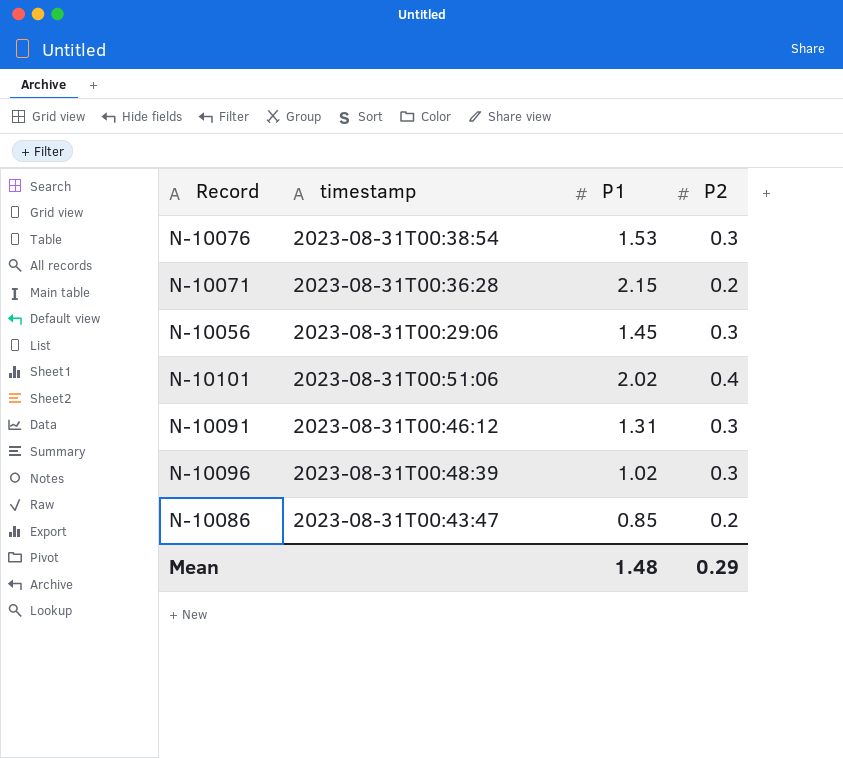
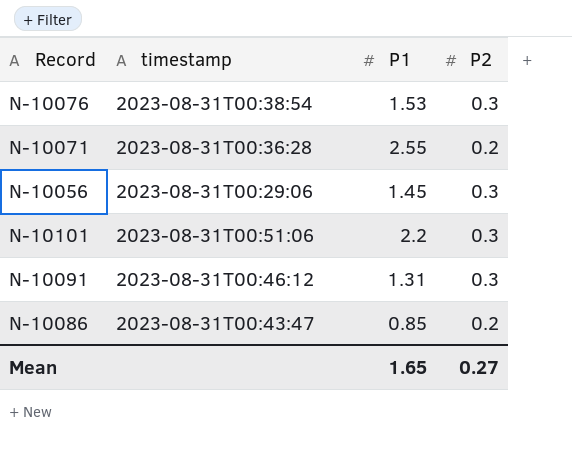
row N-10096: 2023-08-31T00:48:39 | 1.02 | 0.3 -> none
N-10071 | P1: 2.15 -> 2.55
N-10101 | P1: 2.02 -> 2.2
N-10101 | P2: 0.4 -> 0.3
Mean | P1: 1.48 -> 1.65
Mean | P2: 0.29 -> 0.27

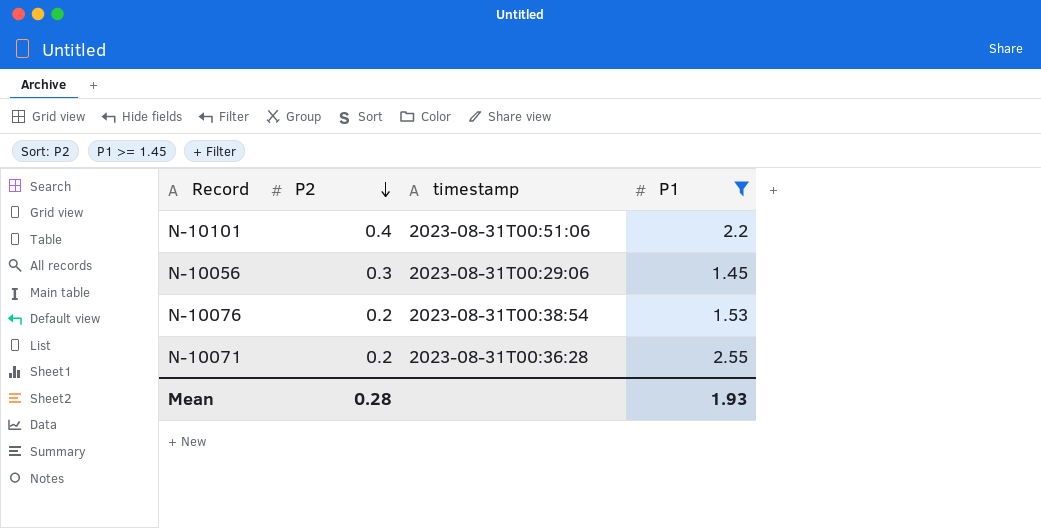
filter: none -> P1 >= 1.45
row order: none -> P2 descending
column P2 | position: 4 -> 2
N-10101 | P2: 0.3 -> 0.4
N-10076 | P2: 0.3 -> 0.2
Mean | P2: 0.27 -> 0.28
Mean | P1: 1.65 -> 1.93

